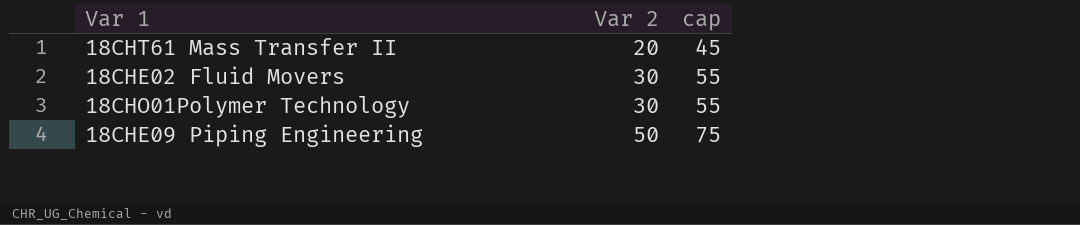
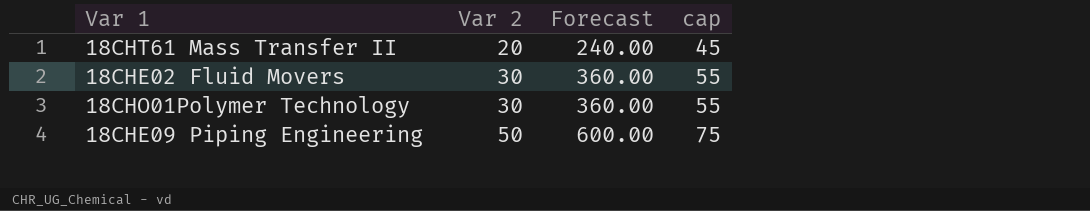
column Forecast | formula: none -> [Var 2] * 12

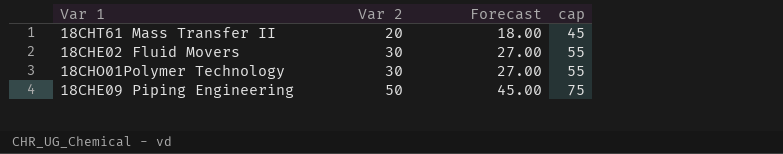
column Forecast | formula: [Var 2] * 12 -> [Var 2] * 0.9

